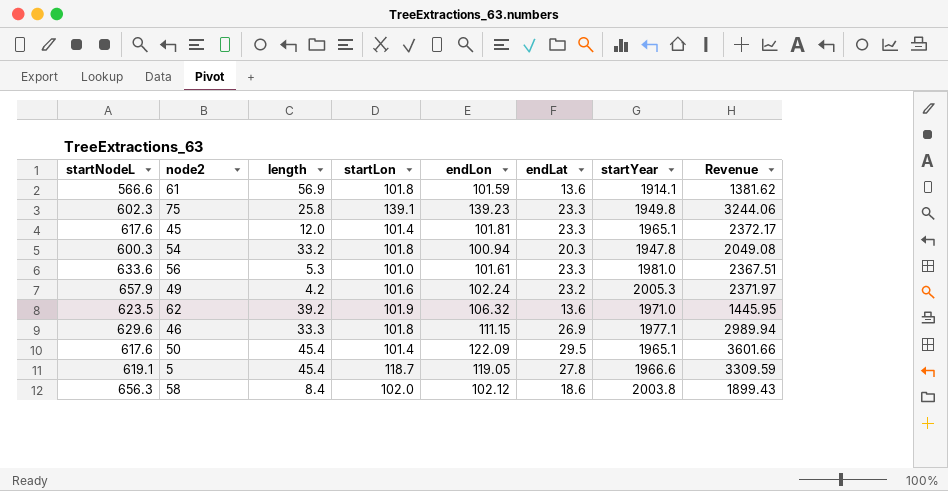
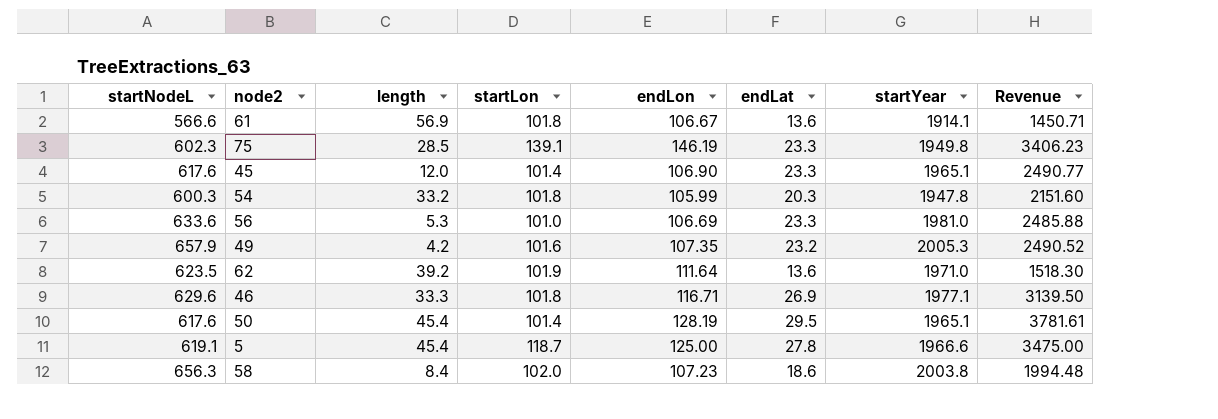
61 | endLon: 101.59 -> 106.67
61 | Revenue: 1381.62 -> 1450.71
75 | length: 25.8 -> 28.5
75 | endLon: 139.23 -> 146.19
75 | Revenue: 3244.06 -> 3406.23
45 | endLon: 101.81 -> 106.90
45 | Revenue: 2372.17 -> 2490.77
54 | endLon: 100.94 -> 105.99
54 | Revenue: 2049.08 -> 2151.60
56 | endLon: 101.61 -> 106.69
56 | Revenue: 2367.51 -> 2485.88
49 | endLon: 102.24 -> 107.35
49 | Revenue: 2371.97 -> 2490.52
62 | endLon: 106.32 -> 111.64
62 | Revenue: 1445.95 -> 1518.30
46 | endLon: 111.15 -> 116.71
46 | Revenue: 2989.94 -> 3139.50
50 | endLon: 122.09 -> 128.19
50 | Revenue: 3601.66 -> 3781.61
5 | endLon: 119.05 -> 125.00
5 | Revenue: 3309.59 -> 3475.00
58 | endLon: 102.12 -> 107.23
58 | Revenue: 1899.43 -> 1994.48

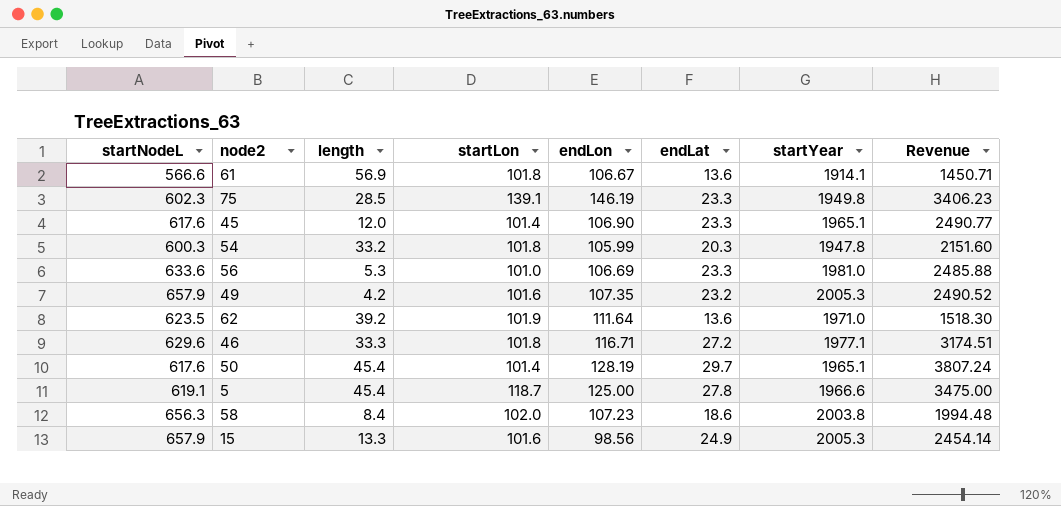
46 | endLat: 26.9 -> 27.2
46 | Revenue: 3139.50 -> 3174.51
50 | endLat: 29.5 -> 29.7
50 | Revenue: 3781.61 -> 3807.24
row 15: none -> 657.9 | 13.3 | 101.6 | 98.56 | 24.9 | 2005.3 | 2454.14

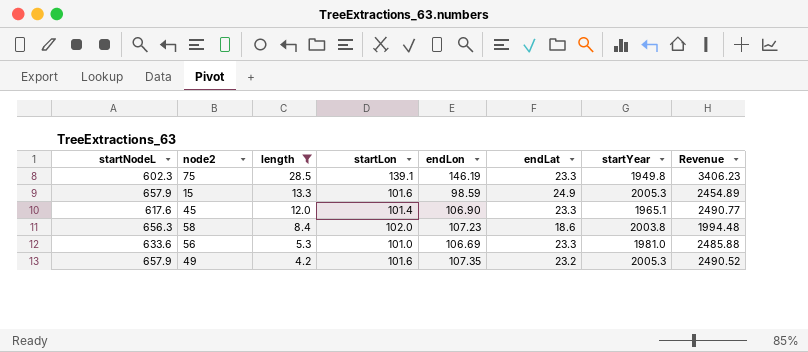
filter: none -> length <= 28.5
row order: none -> length descending
15 | endLon: 98.56 -> 98.59
15 | Revenue: 2454.14 -> 2454.89

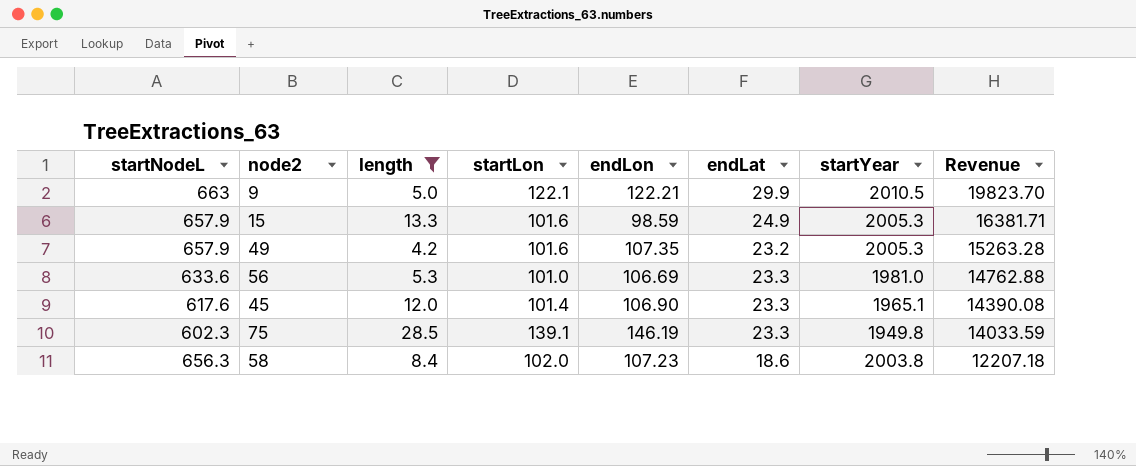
row order: length descending -> Revenue descending
column Revenue | formula: [endLon] * [endLat] -> [startNodeL] * [endLat]
row 9: none -> 663 | 5.0 | 122.1 | 122.21 | 29.9 | 2010.5 | 19823.70

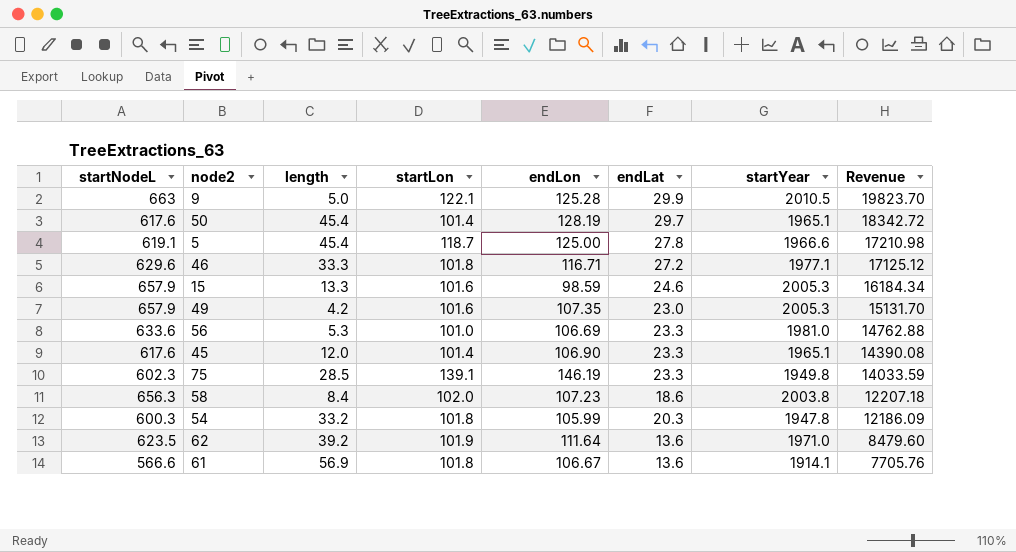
filter: length <= 28.5 -> none
9 | endLon: 122.21 -> 125.28
15 | endLat: 24.9 -> 24.6
15 | Revenue: 16381.71 -> 16184.34
49 | endLat: 23.2 -> 23.0
49 | Revenue: 15263.28 -> 15131.70

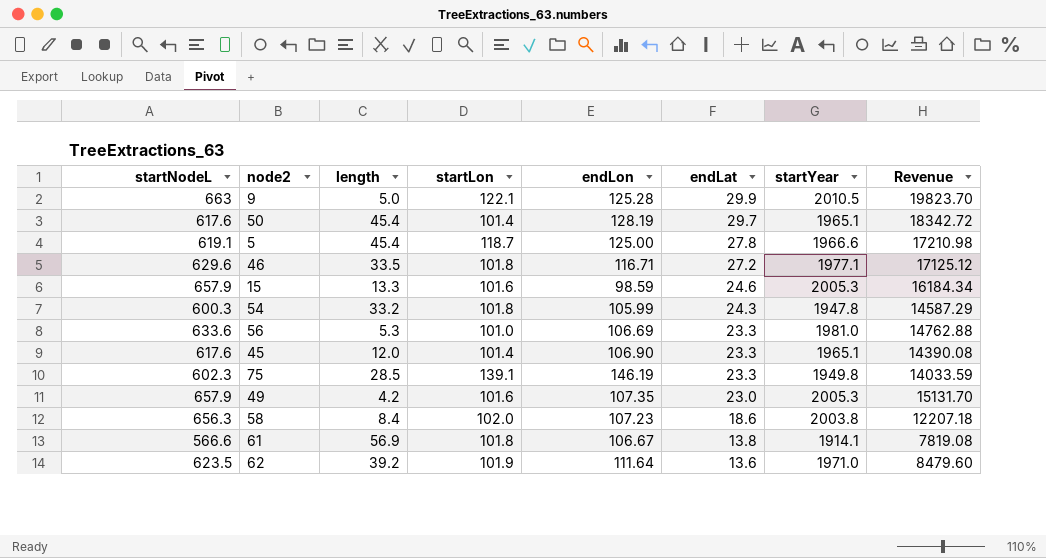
row order: Revenue descending -> endLat descending
46 | length: 33.3 -> 33.5
54 | endLat: 20.3 -> 24.3
54 | Revenue: 12186.09 -> 14587.29
61 | endLat: 13.6 -> 13.8
61 | Revenue: 7705.76 -> 7819.08

